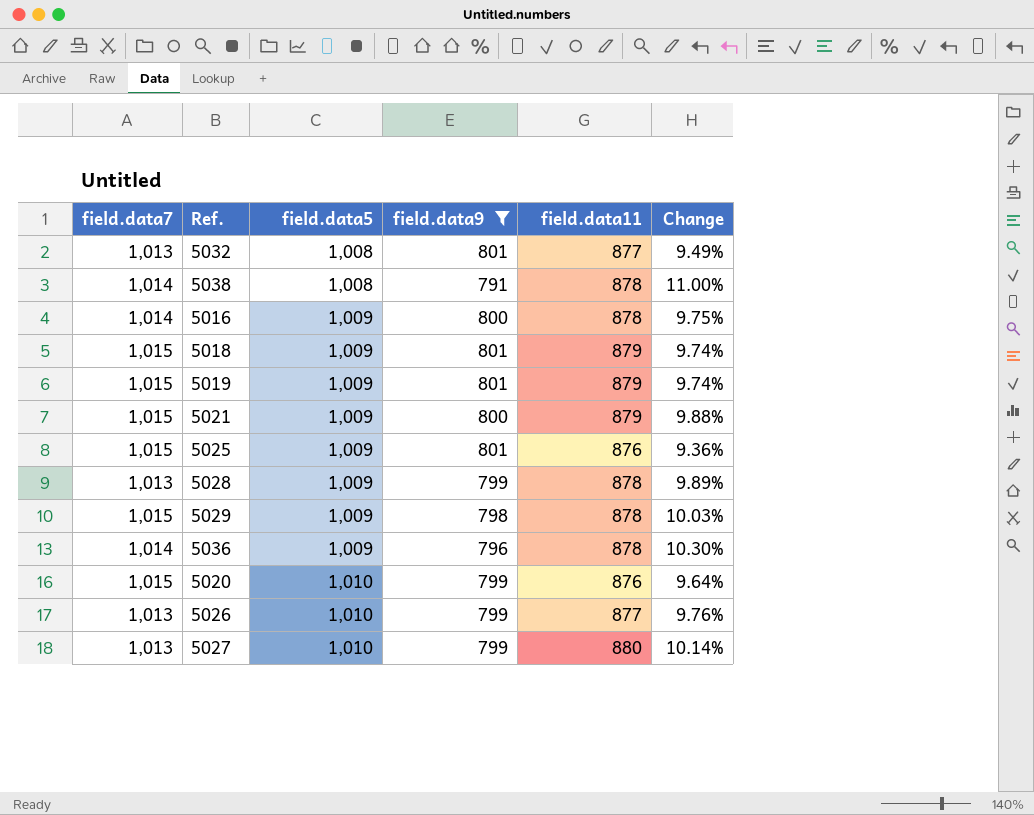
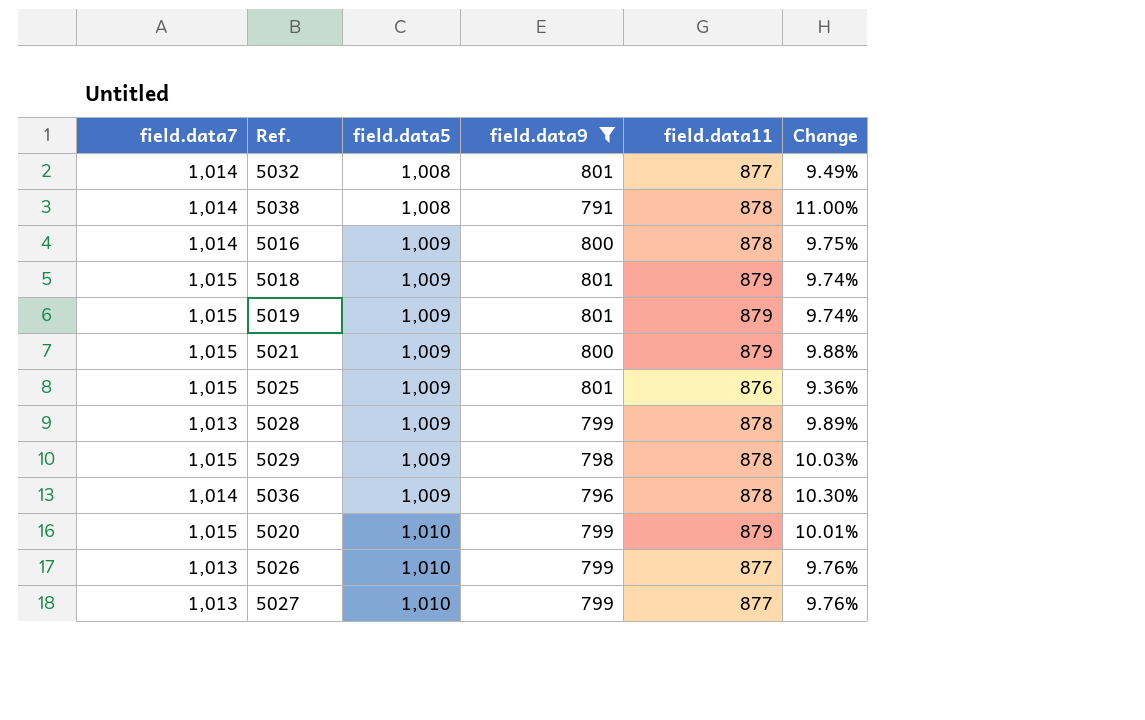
5032 | field.data7: 1,013 -> 1,014
5020 | field.data11: 876 -> 879
5020 | Change: 9.64% -> 10.01%
5027 | field.data11: 880 -> 877
5027 | Change: 10.14% -> 9.76%

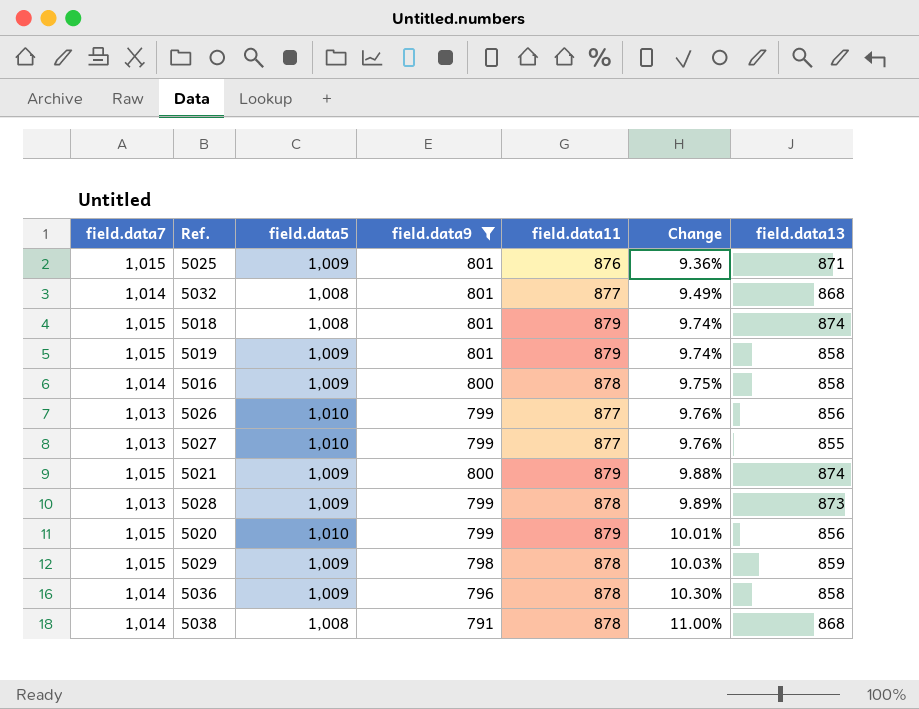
row order: field.data5 ascending -> Change ascending
column field.data13 | position: none -> 7
5018 | field.data5: 1,009 -> 1,008

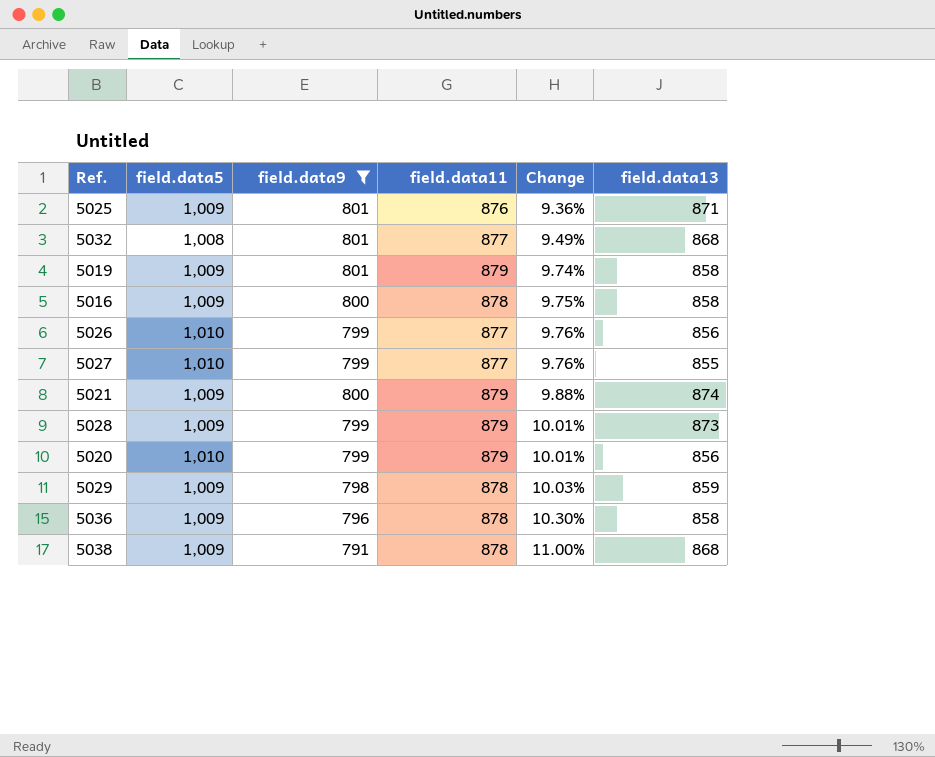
column field.data7 | position: 1 -> none
row 5018: 1,015 | 1,008 | 801 | 879 | 9.74% | 874 -> none
5028 | field.data11: 878 -> 879
5028 | Change: 9.89% -> 10.01%
5038 | field.data5: 1,008 -> 1,009

